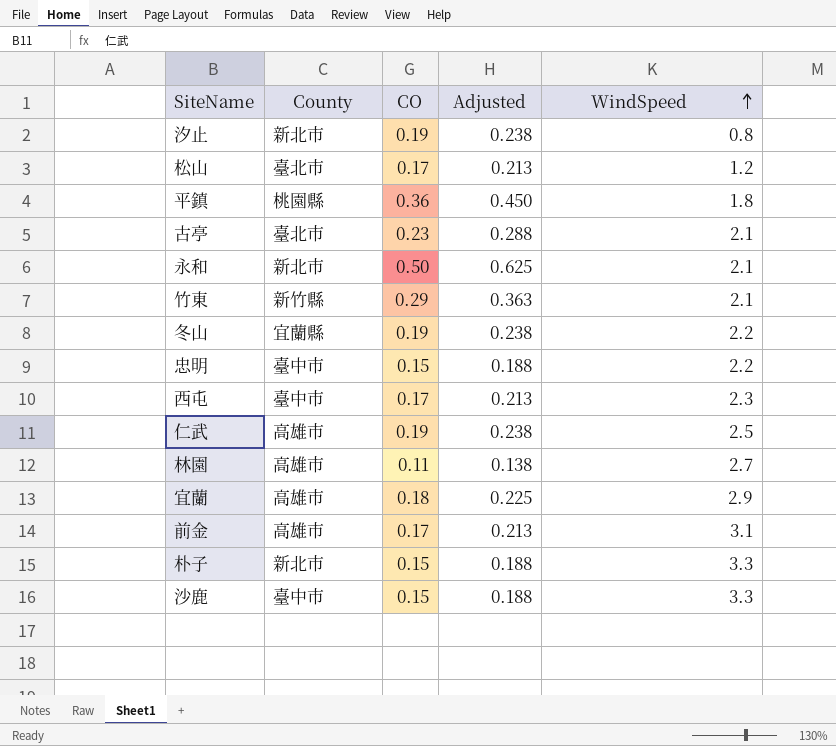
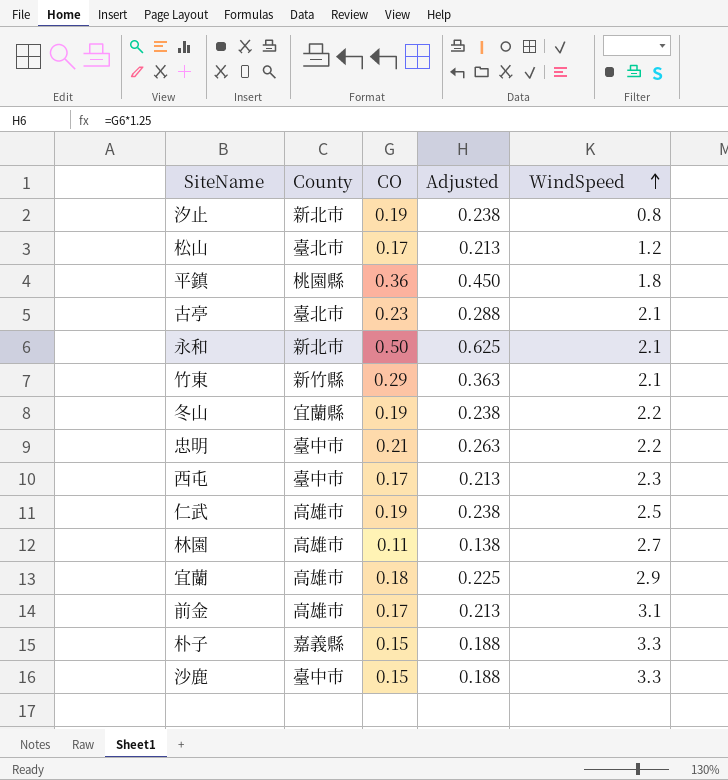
忠明 | CO: 0.15 -> 0.21
忠明 | Adjusted: 0.188 -> 0.263
朴子 | County: 新北市 -> 嘉義縣

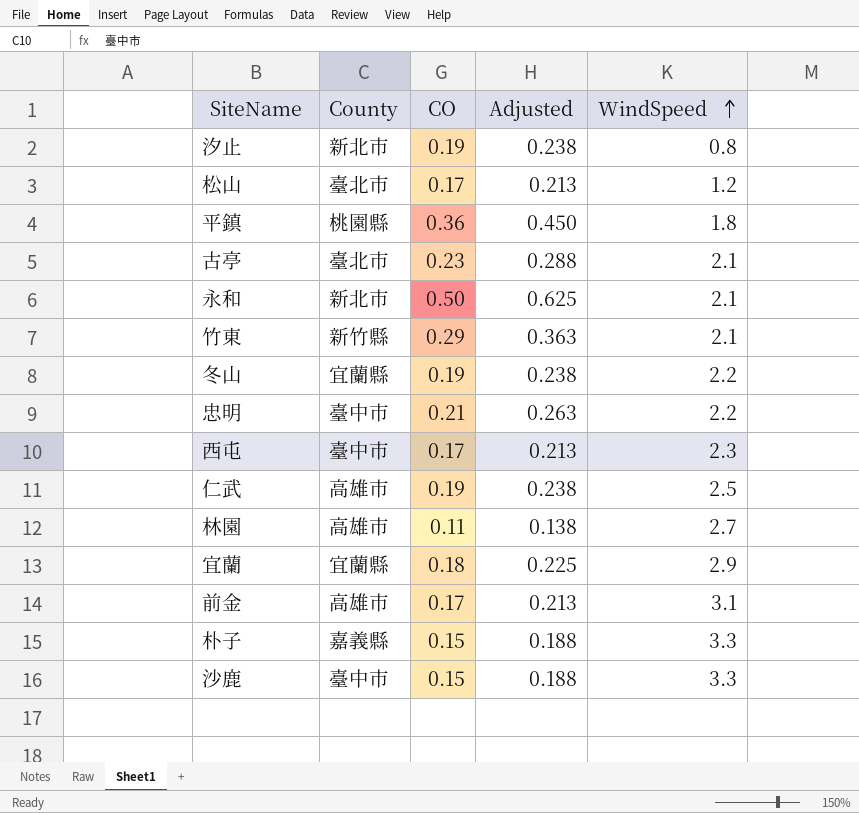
宜蘭 | County: 高雄市 -> 宜蘭縣

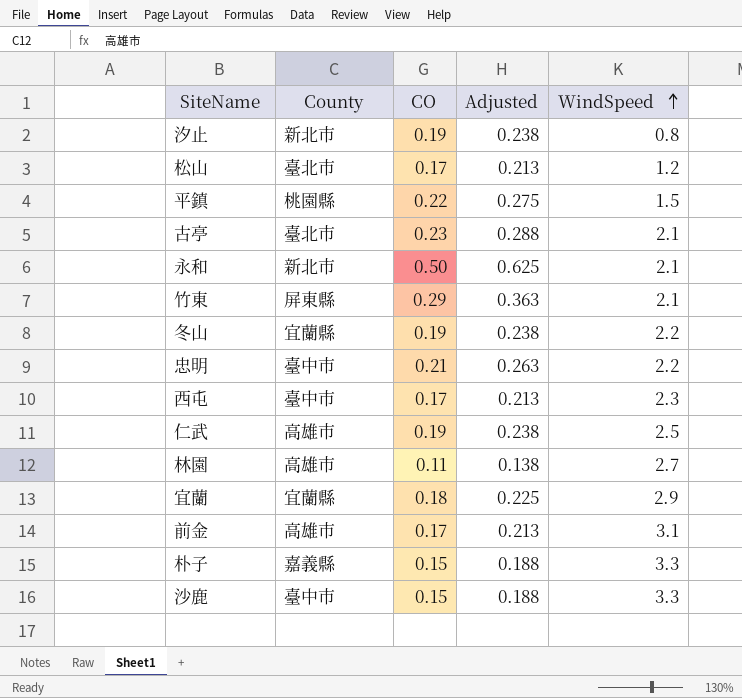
平鎮 | CO: 0.36 -> 0.22
平鎮 | Adjusted: 0.450 -> 0.275
平鎮 | WindSpeed: 1.8 -> 1.5
竹東 | County: 新竹縣 -> 屏東縣

